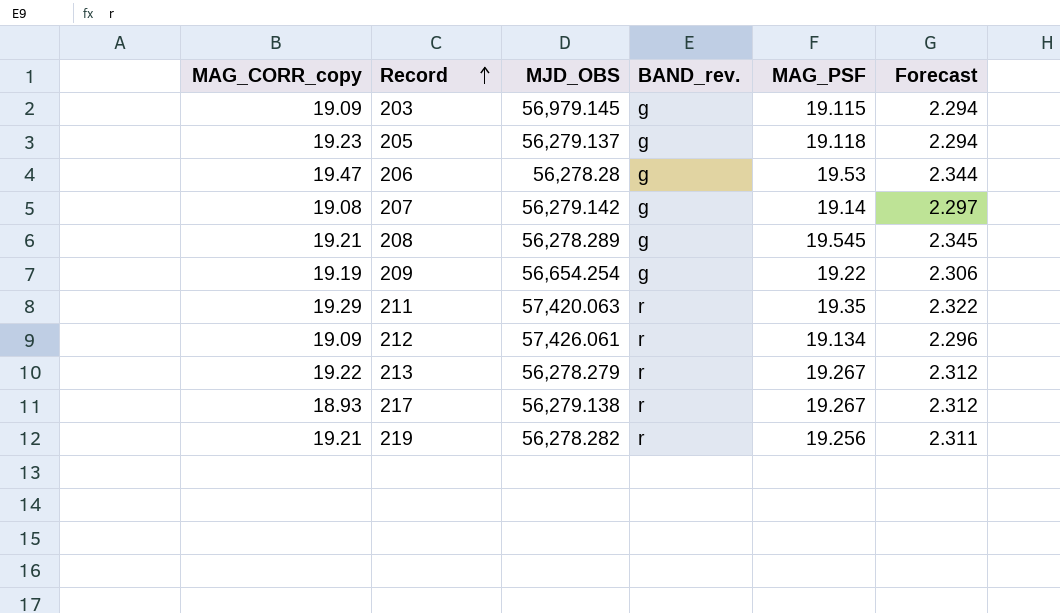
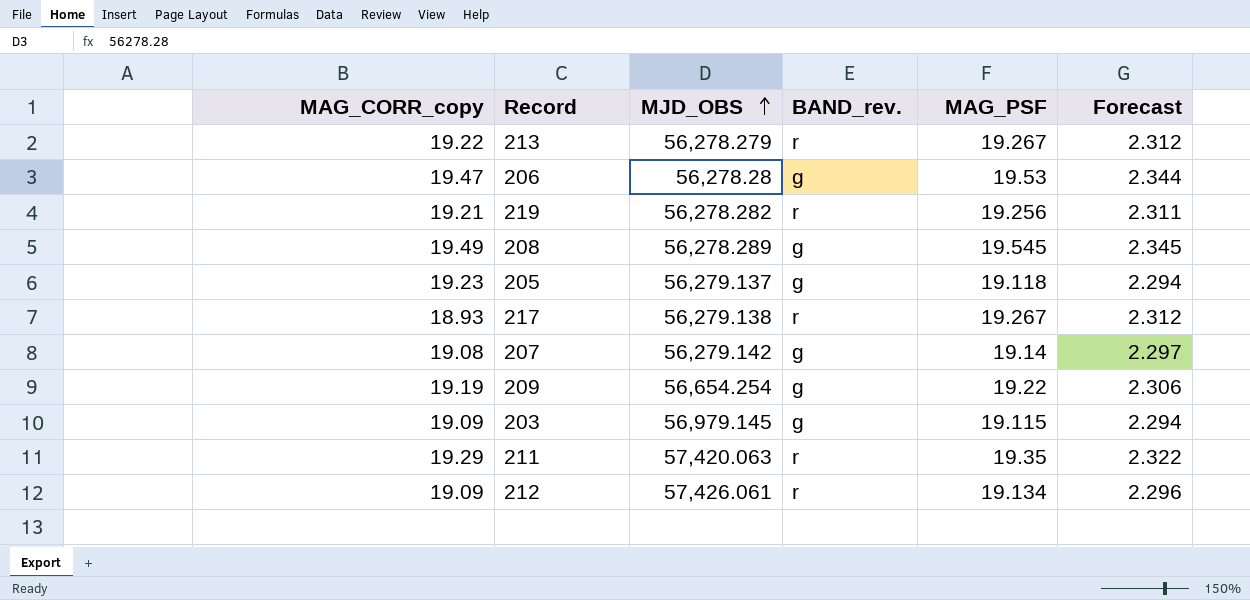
row order: Record ascending -> MJD_OBS ascending
208 | MAG_CORR_copy: 19.21 -> 19.49

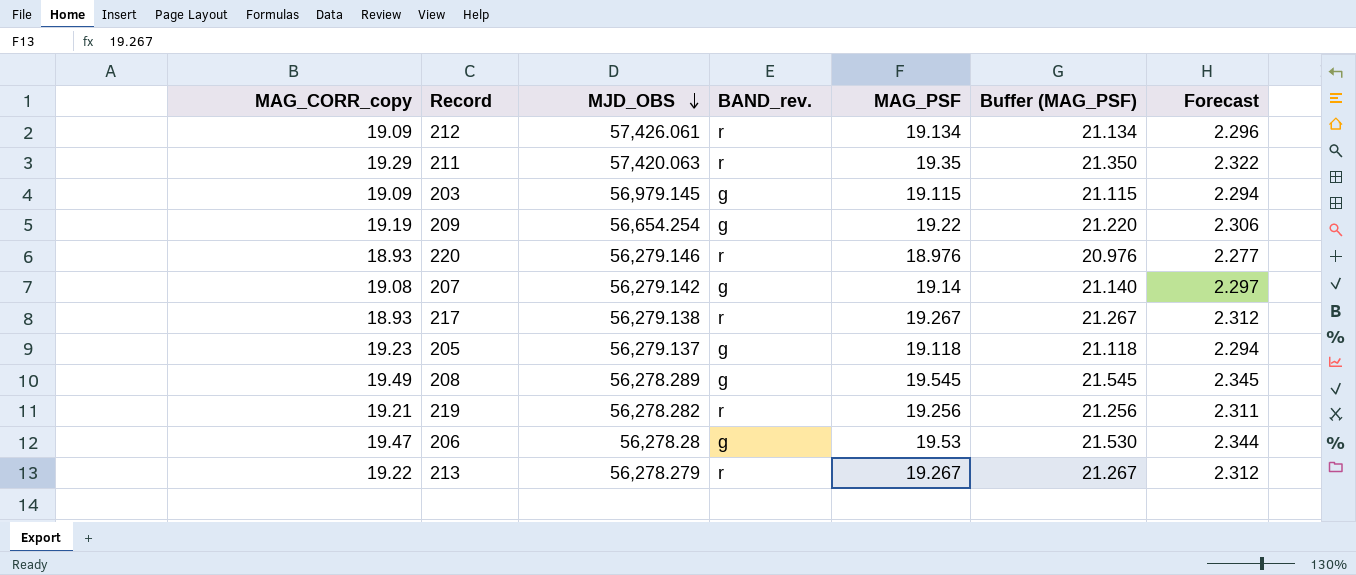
row order: MJD_OBS ascending -> MJD_OBS descending
column Buffer (MAG_PSF) | formula: none -> [MAG_PSF] + 2
row 220: none -> 18.93 | 56,279.146 | r | 18.976 | 20.976 | 2.277

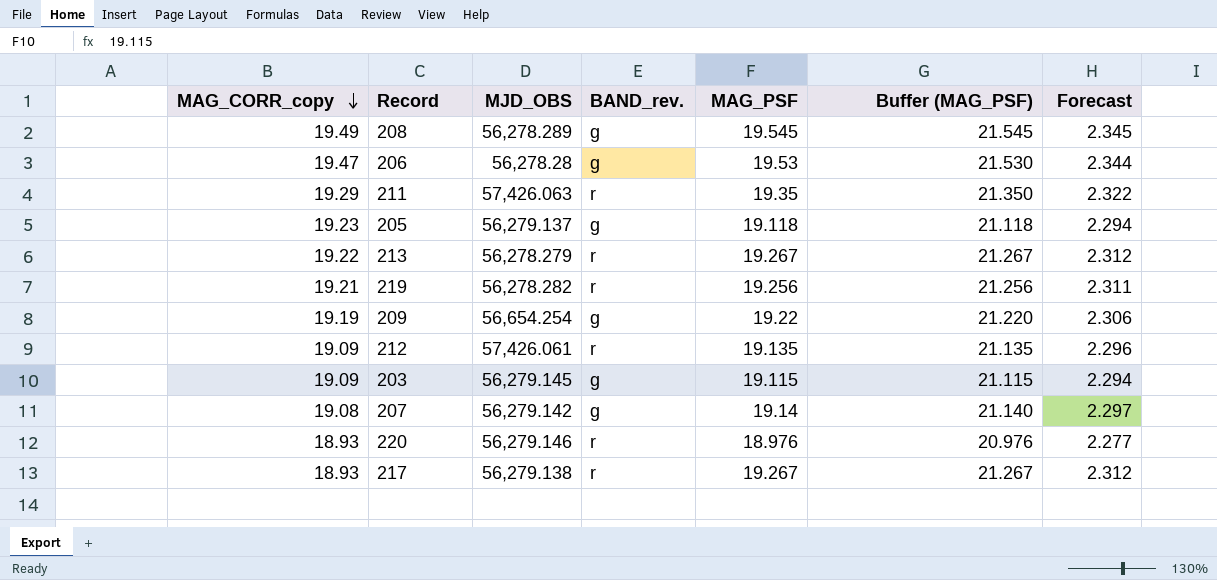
row order: MJD_OBS descending -> MAG_CORR_copy descending
211 | MJD_OBS: 57,420.063 -> 57,426.063
212 | MAG_PSF: 19.134 -> 19.135
212 | Buffer (MAG_PSF): 21.134 -> 21.135
203 | MJD_OBS: 56,979.145 -> 56,279.145

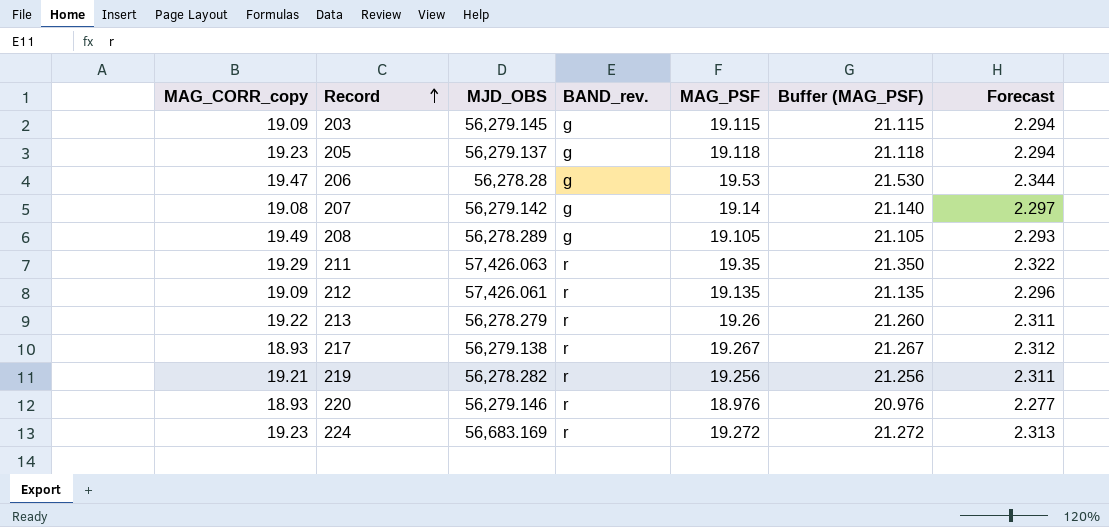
row order: MAG_CORR_copy descending -> Record ascending
row 209: 19.19 | 56,654.254 | g | 19.22 | 21.220 | 2.306 -> none
208 | MAG_PSF: 19.545 -> 19.105
208 | Buffer (MAG_PSF): 21.545 -> 21.105
208 | Forecast: 2.345 -> 2.293
213 | MAG_PSF: 19.267 -> 19.26
213 | Buffer (MAG_PSF): 21.267 -> 21.260
213 | Forecast: 2.312 -> 2.311
row 224: none -> 19.23 | 56,683.169 | r | 19.272 | 21.272 | 2.313

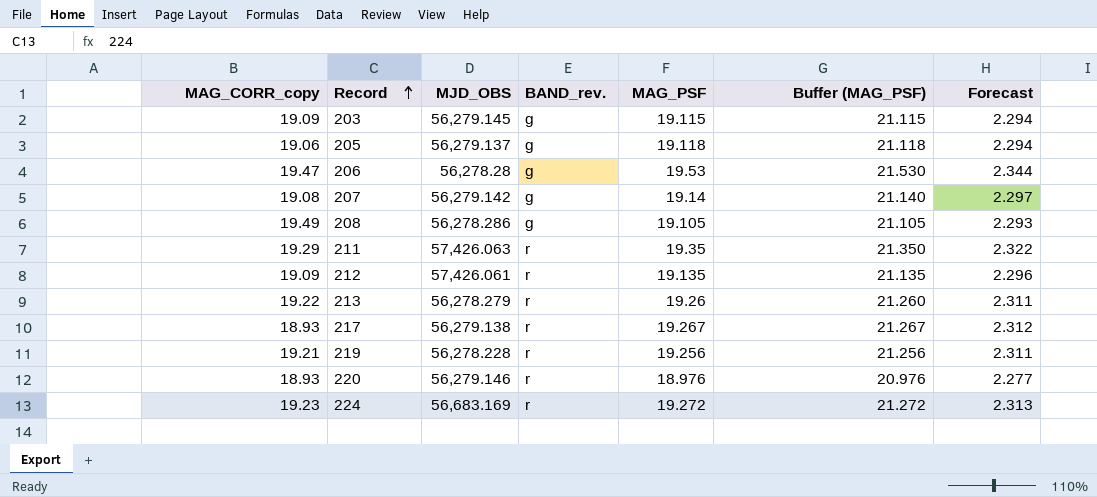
205 | MAG_CORR_copy: 19.23 -> 19.06
208 | MJD_OBS: 56,278.289 -> 56,278.286
219 | MJD_OBS: 56,278.282 -> 56,278.228

